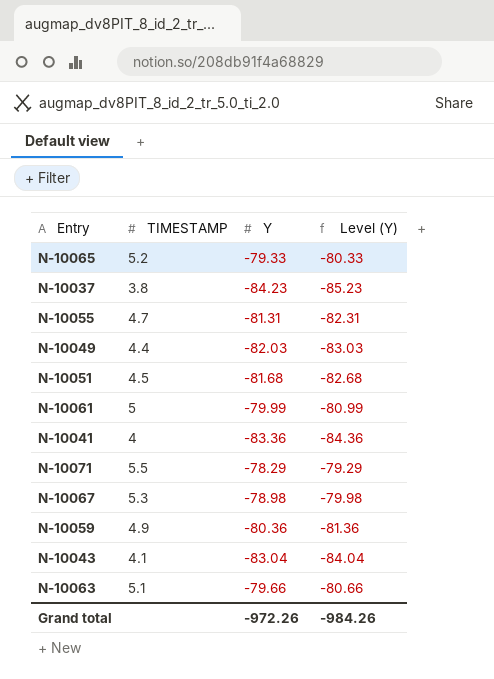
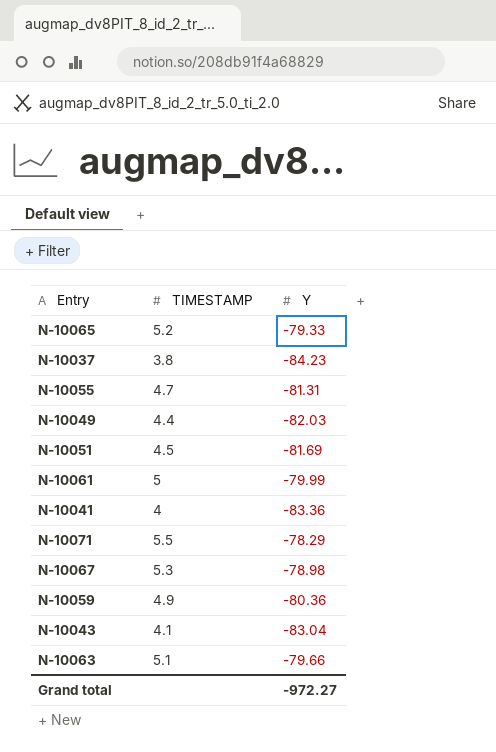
column Level (Y) | formula: [Y] - 1 -> none
N-10051 | Y: -81.68 -> -81.69
Grand total | Y: -972.26 -> -972.27

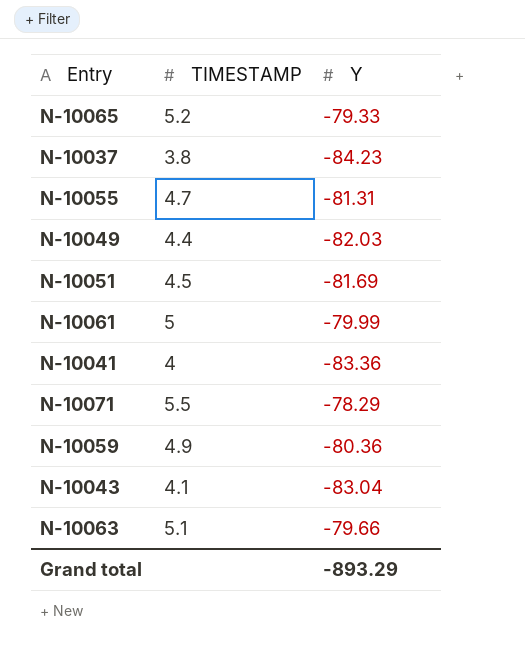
row N-10067: 5.3 | -78.98 -> none
Grand total | Y: -972.27 -> -893.29

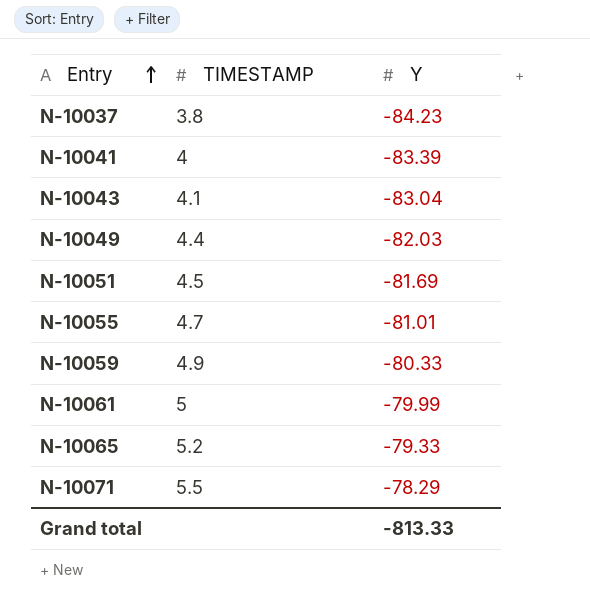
row order: none -> Entry ascending
row N-10063: 5.1 | -79.66 -> none
N-10041 | Y: -83.36 -> -83.39
N-10055 | Y: -81.31 -> -81.01
N-10059 | Y: -80.36 -> -80.33
Grand total | Y: -893.29 -> -813.33

